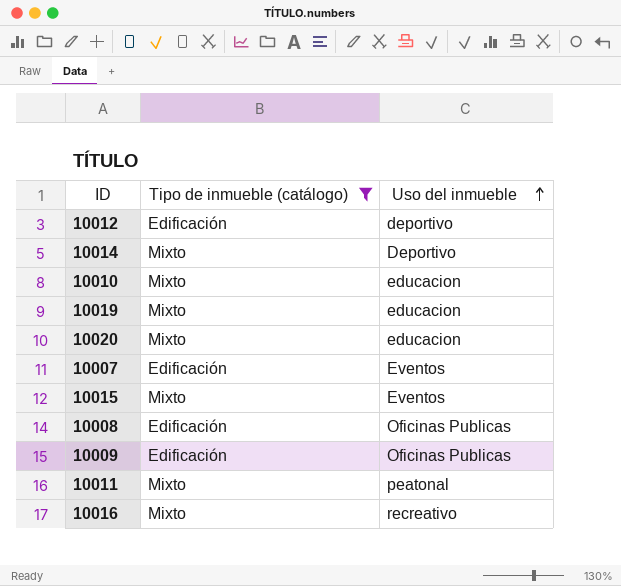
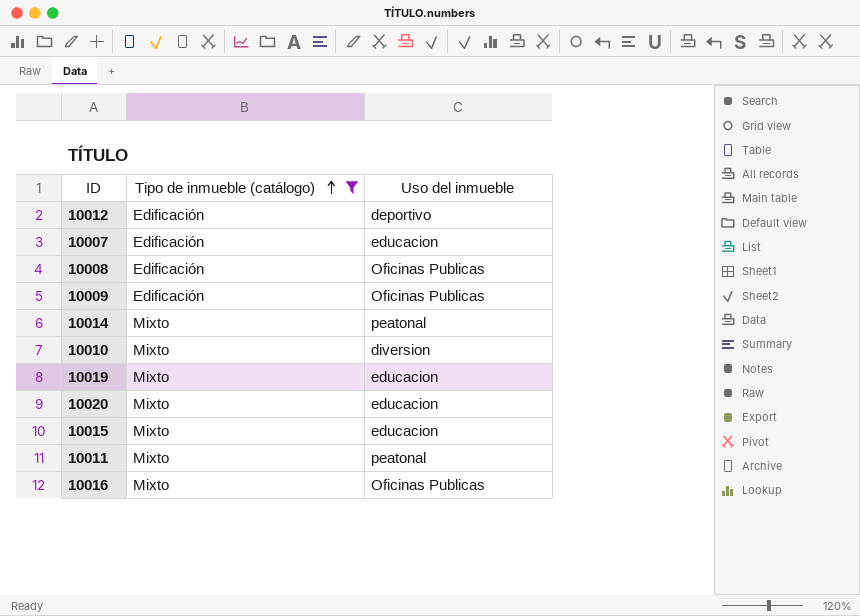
row order: Uso del inmueble ascending -> Tipo de inmueble (catálogo) ascending
10007 | Uso del inmueble: Eventos -> educacion
10014 | Uso del inmueble: Deportivo -> peatonal
10010 | Uso del inmueble: educacion -> diversion
10015 | Uso del inmueble: Eventos -> educacion
10016 | Uso del inmueble: recreativo -> Oficinas Publicas

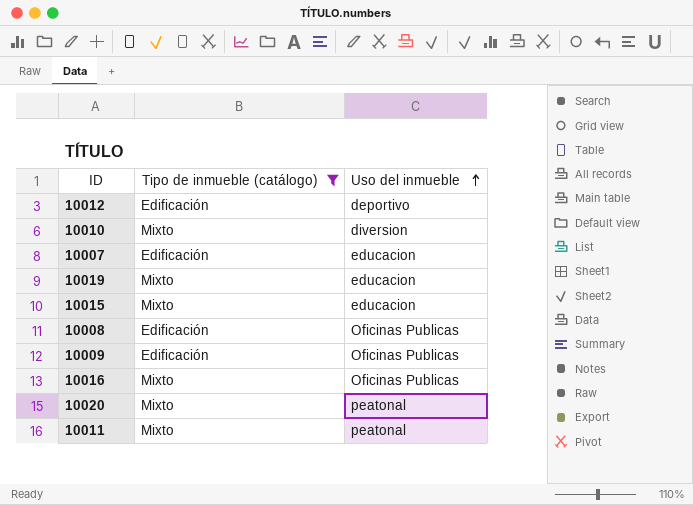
row order: Tipo de inmueble (catálogo) ascending -> Uso del inmueble ascending
row 10014: Mixto | peatonal -> none
10020 | Uso del inmueble: educacion -> peatonal

